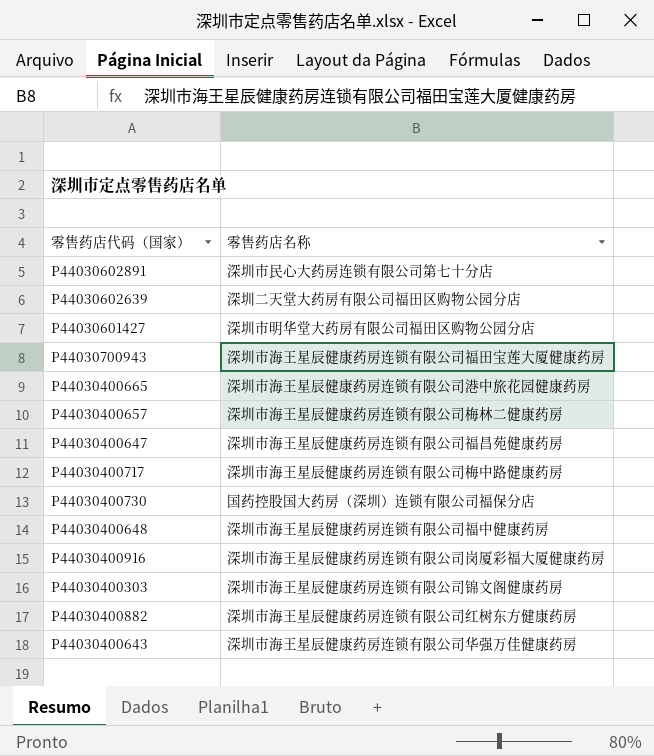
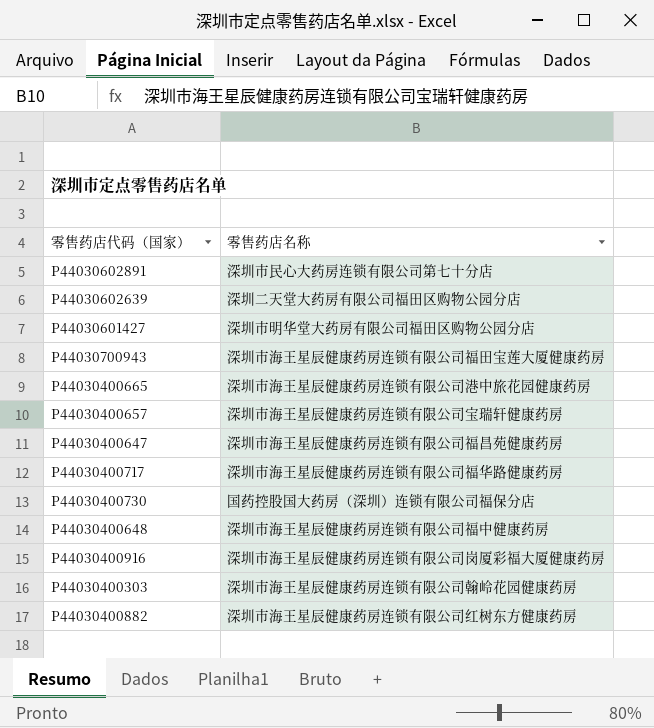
row P44030400643: 深圳市海王星辰健康药房连锁有限公司华强万佳健康药房 -> none
P44030400657 | 零售药店名称: 深圳市海王星辰健康药房连锁有限公司梅林二健康药房 -> 深圳市海王星辰健康药房连锁有限公司宝瑞轩健康药房
P44030400717 | 零售药店名称: 深圳市海王星辰健康药房连锁有限公司梅中路健康药房 -> 深圳市海王星辰健康药房连锁有限公司福华路健康药房
P44030400303 | 零售药店名称: 深圳市海王星辰健康药房连锁有限公司锦文阁健康药房 -> 深圳市海王星辰健康药房连锁有限公司翰岭花园健康药房

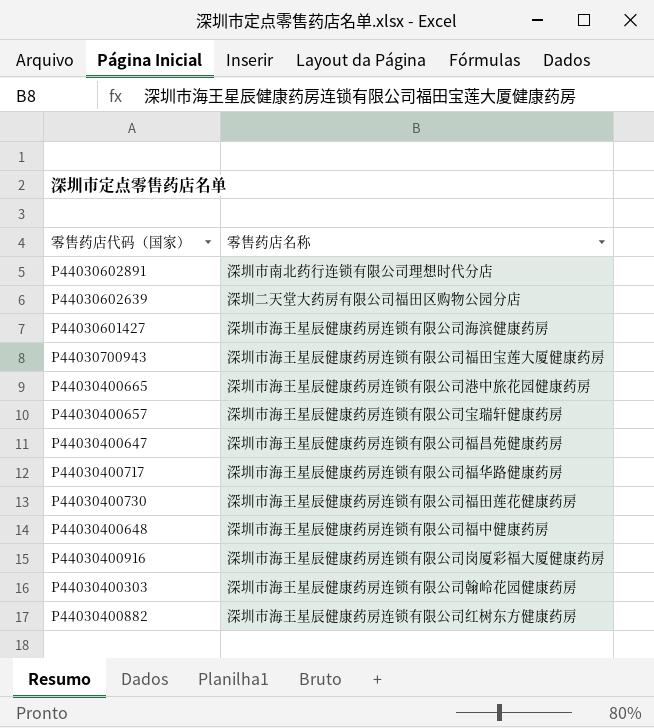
P44030602891 | 零售药店名称: 深圳市民心大药房连锁有限公司第七十分店 -> 深圳市南北药行连锁有限公司理想时代分店
P44030601427 | 零售药店名称: 深圳市明华堂大药房有限公司福田区购物公园分店 -> 深圳市海王星辰健康药房连锁有限公司海滨健康药房
P44030400730 | 零售药店名称: 国药控股国大药房（深圳）连锁有限公司福保分店 -> 深圳市海王星辰健康药房连锁有限公司福田莲花健康药房

